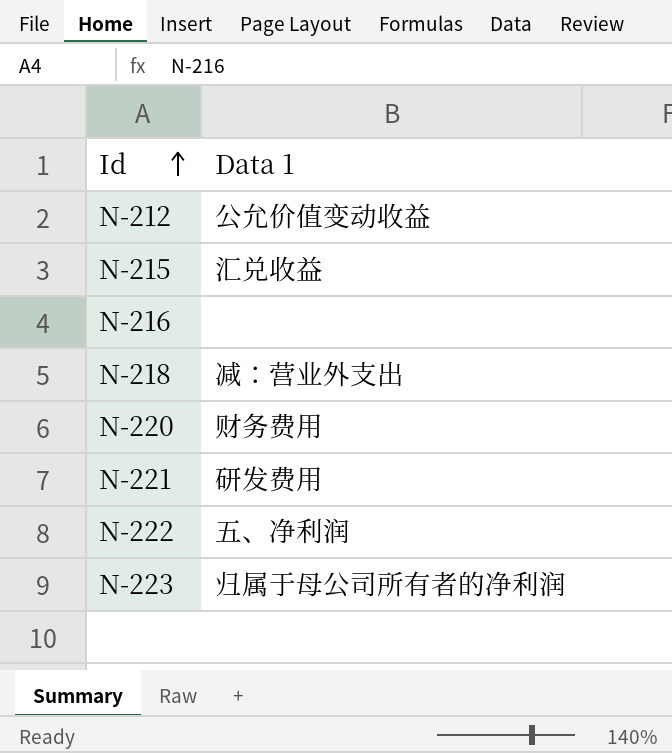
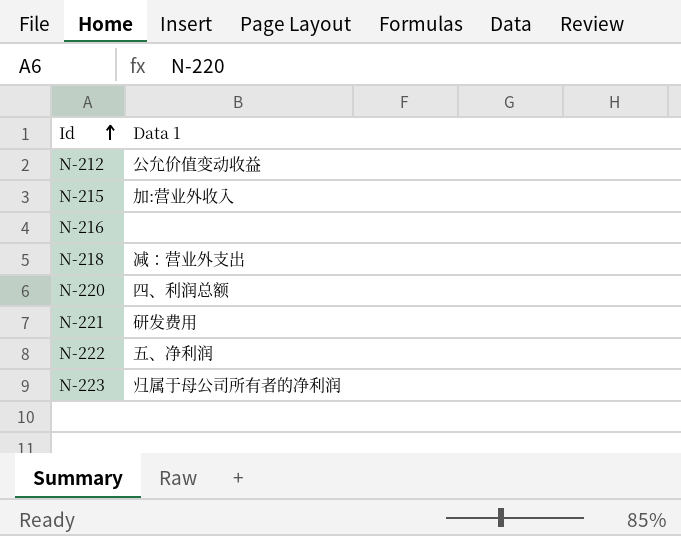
N-215 | Data 1: 汇兑收益 -> 加:营业外收入
N-220 | Data 1: 财务费用 -> 四、利润总额

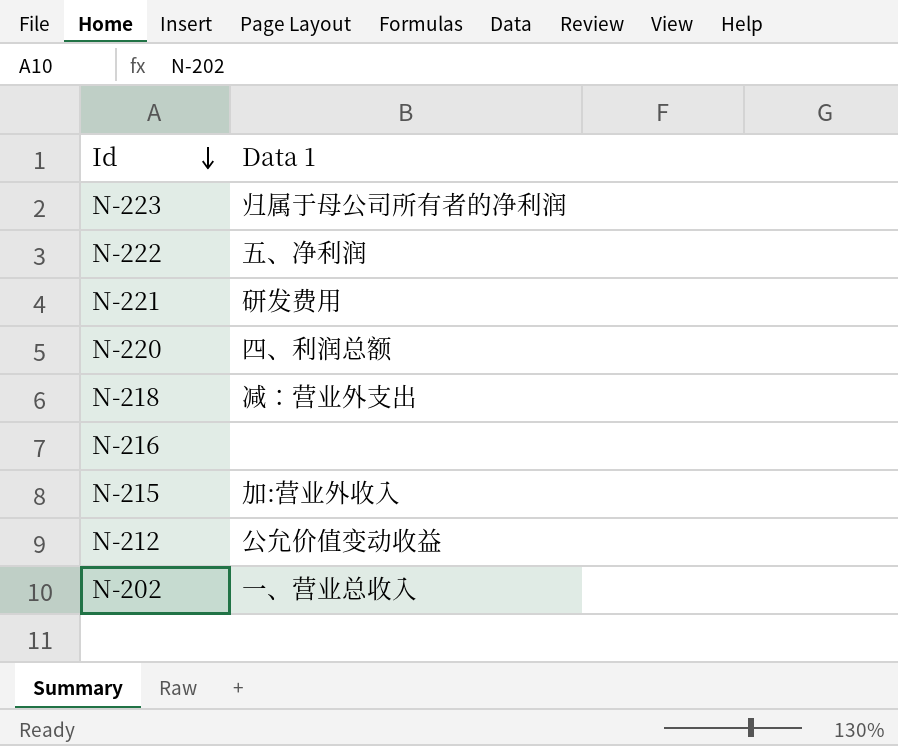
row order: Id ascending -> Id descending
row N-202: none -> 一、营业总收入

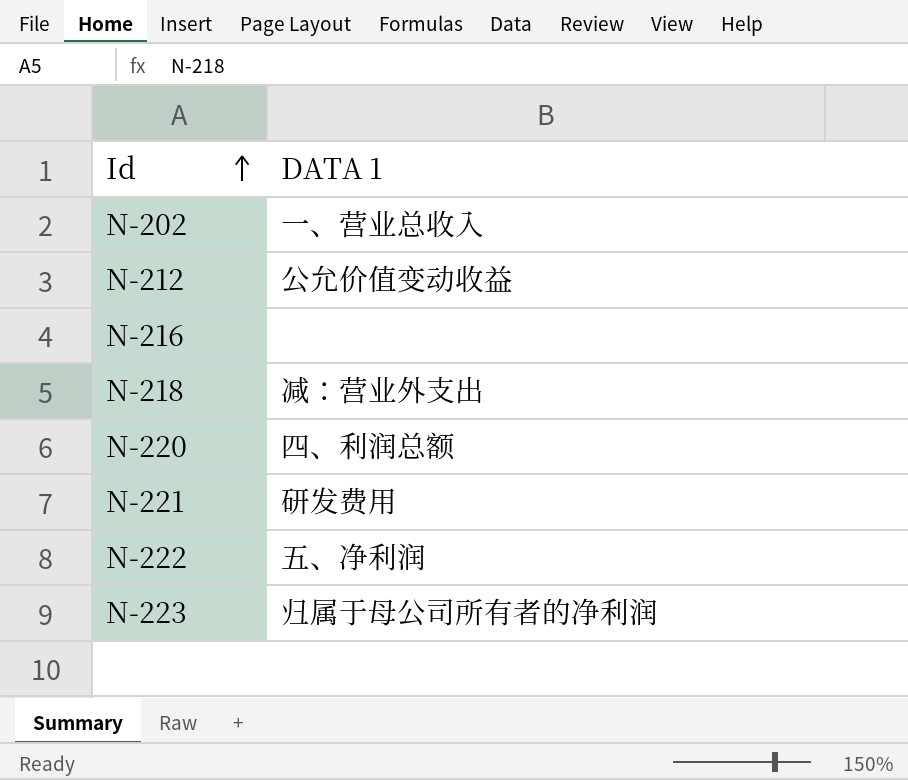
row order: Id descending -> Id ascending
column name: Data 1 -> DATA 1
row N-215: 加:营业外收入 -> none

